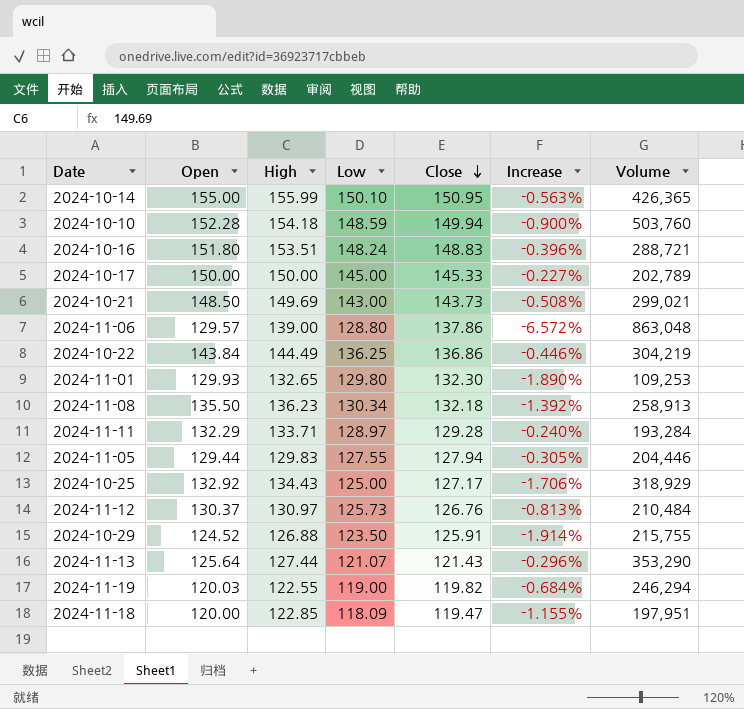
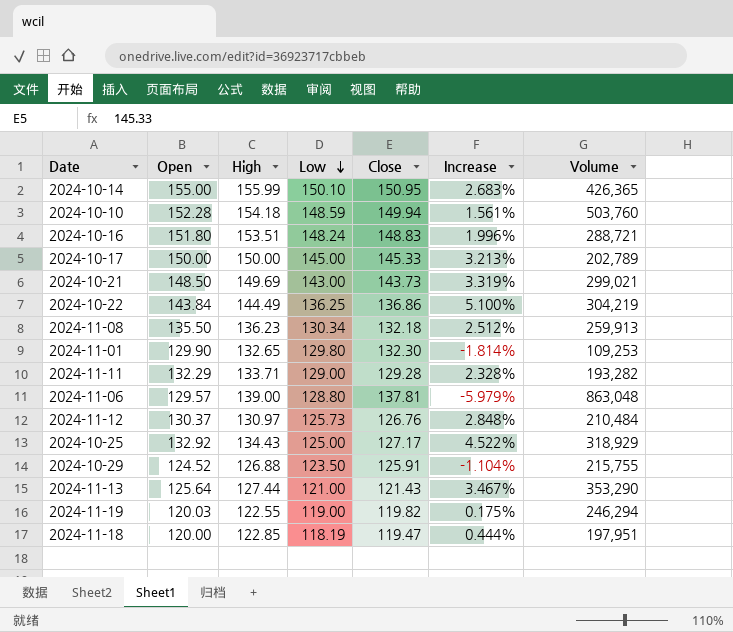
row order: Close descending -> Low descending
column Increase | formula: ([Low] - [Close]) / [Close] -> ([Open] - [Close]) / [Close]
row 2024-11-05: 129.44 | 129.83 | 127.55 | 127.94 | -0.305% | 204,446 -> none
2024-11-08 | Volume: 258,913 -> 259,913
2024-11-01 | Open: 129.93 -> 129.90
2024-11-11 | Low: 128.97 -> 129.00
2024-11-11 | Volume: 193,284 -> 193,282
2024-11-06 | Close: 137.86 -> 137.81
2024-11-13 | Low: 121.07 -> 121.00
2024-11-18 | Low: 118.09 -> 118.19

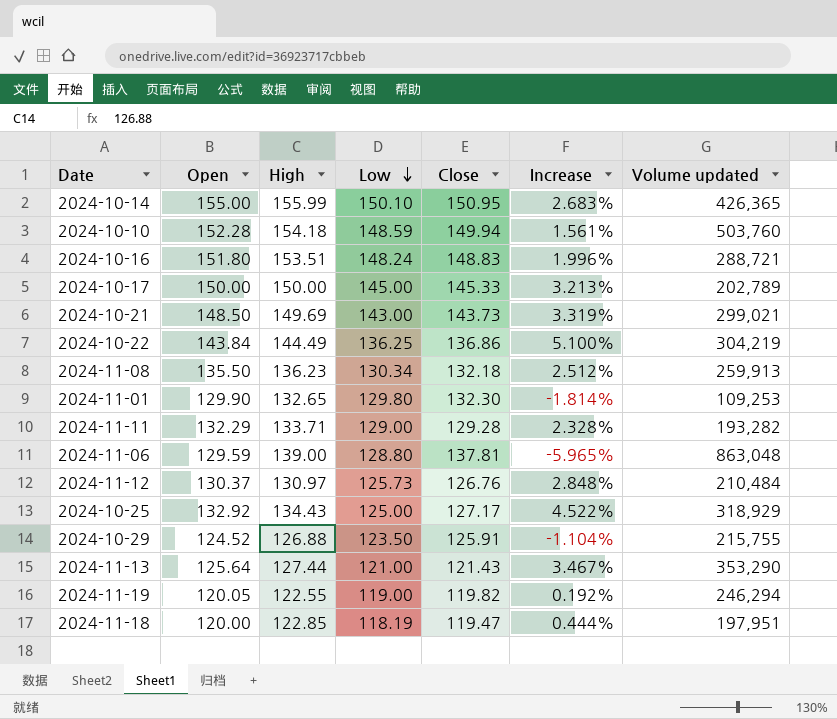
column name: Volume -> Volume updated
2024-11-06 | Open: 129.57 -> 129.59
2024-11-06 | Increase: -5.979% -> -5.965%
2024-11-19 | Open: 120.03 -> 120.05
2024-11-19 | Increase: 0.175% -> 0.192%

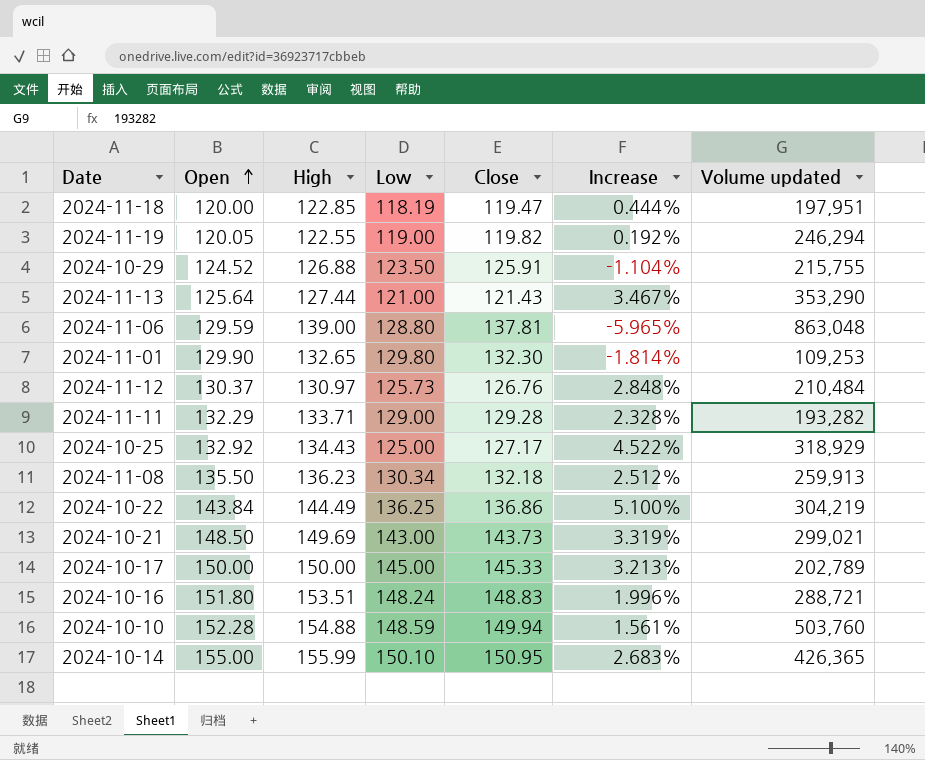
row order: Low descending -> Open ascending
2024-10-10 | High: 154.18 -> 154.88

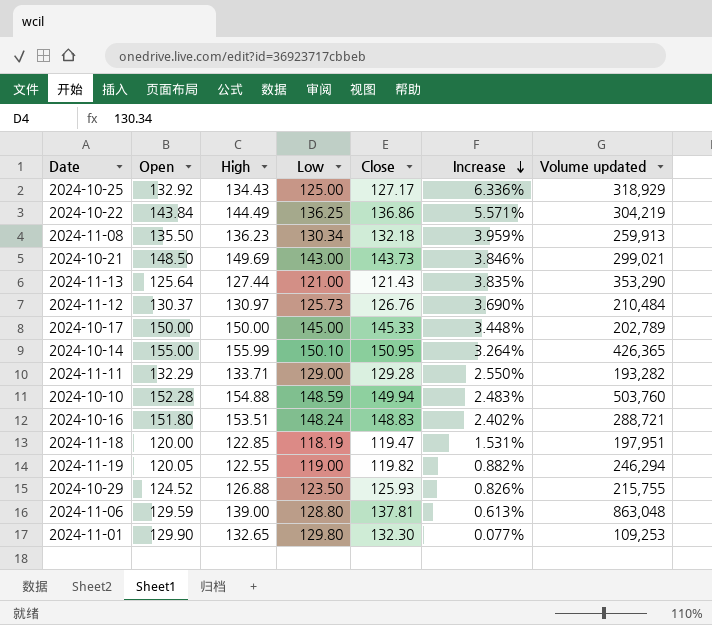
row order: Open ascending -> Increase descending
column Increase | formula: ([Open] - [Close]) / [Close] -> ([Open] - [Low]) / [Low]
2024-10-29 | Close: 125.91 -> 125.93

